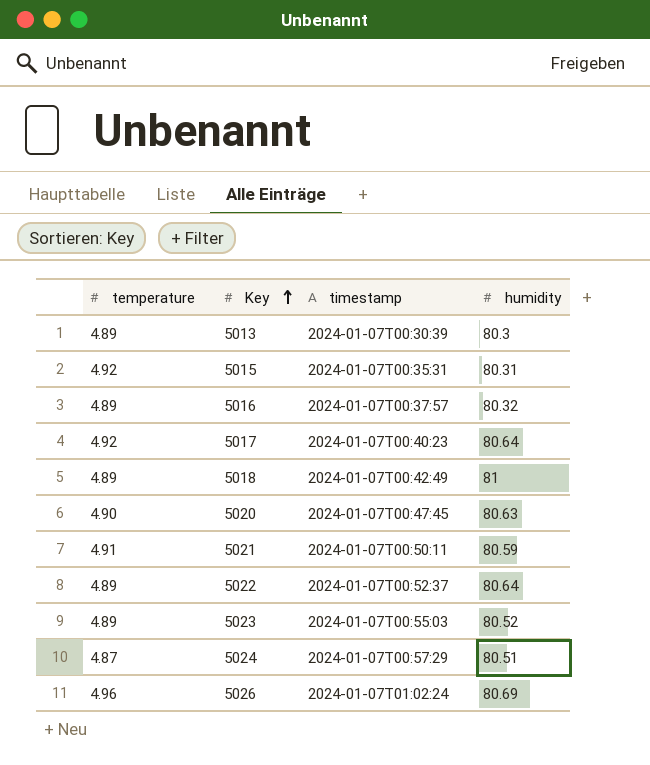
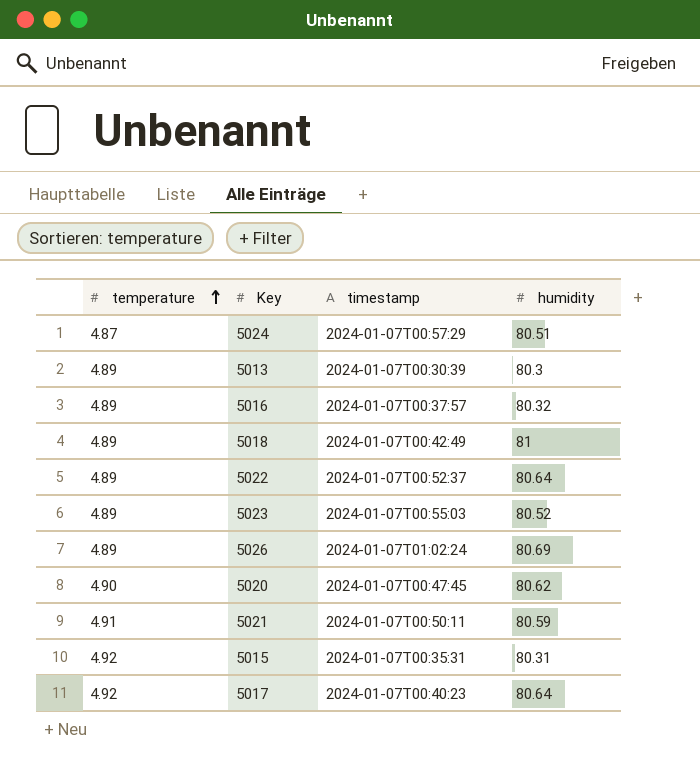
row order: Key ascending -> temperature ascending
5026 | temperature: 4.96 -> 4.89
5020 | humidity: 80.63 -> 80.62

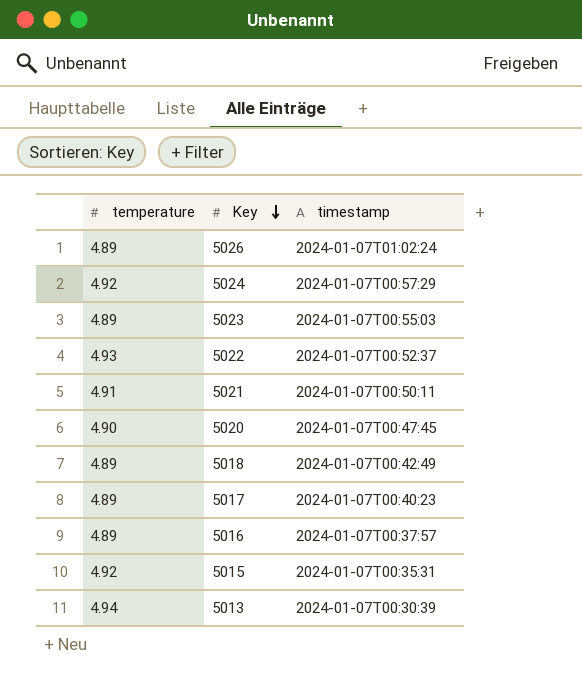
row order: temperature ascending -> Key descending
column humidity | position: 4 -> none
5024 | temperature: 4.87 -> 4.92
5022 | temperature: 4.89 -> 4.93
5017 | temperature: 4.92 -> 4.89
5013 | temperature: 4.89 -> 4.94

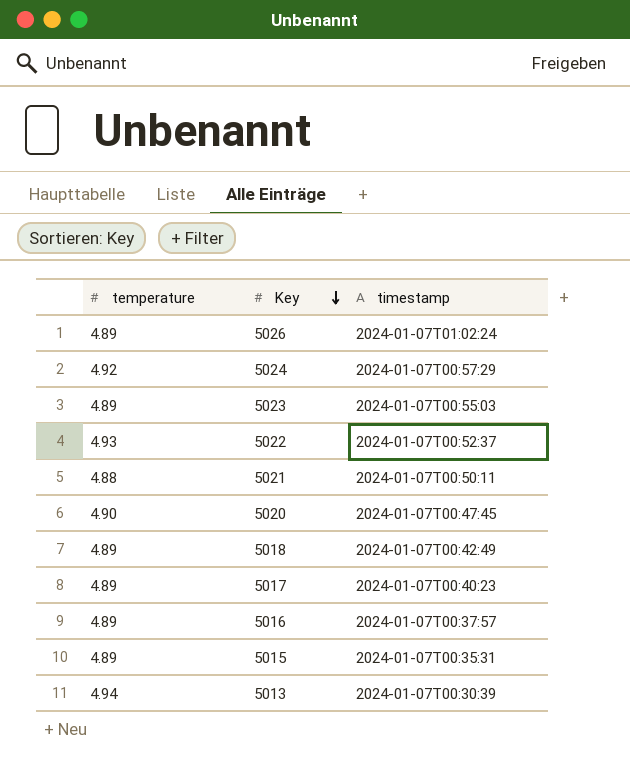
5021 | temperature: 4.91 -> 4.88
5015 | temperature: 4.92 -> 4.89

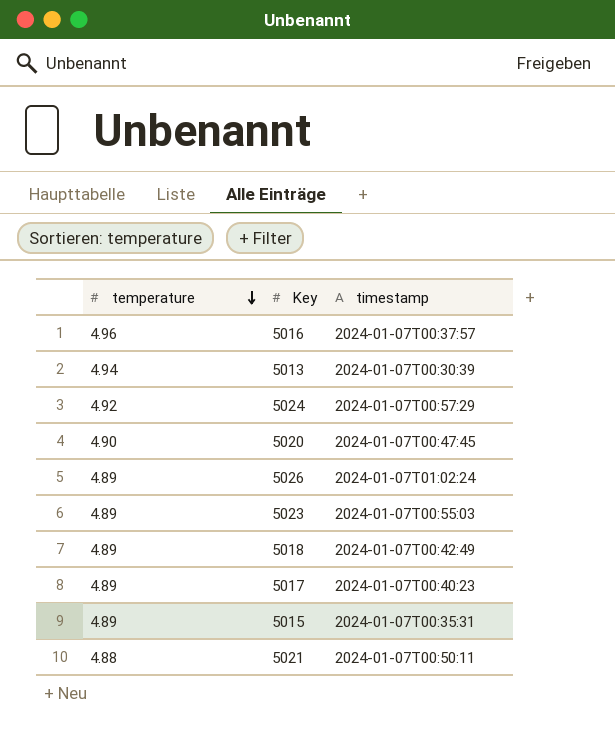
row order: Key descending -> temperature descending
row 5022: 4.93 | 2024-01-07T00:52:37 -> none
5016 | temperature: 4.89 -> 4.96

